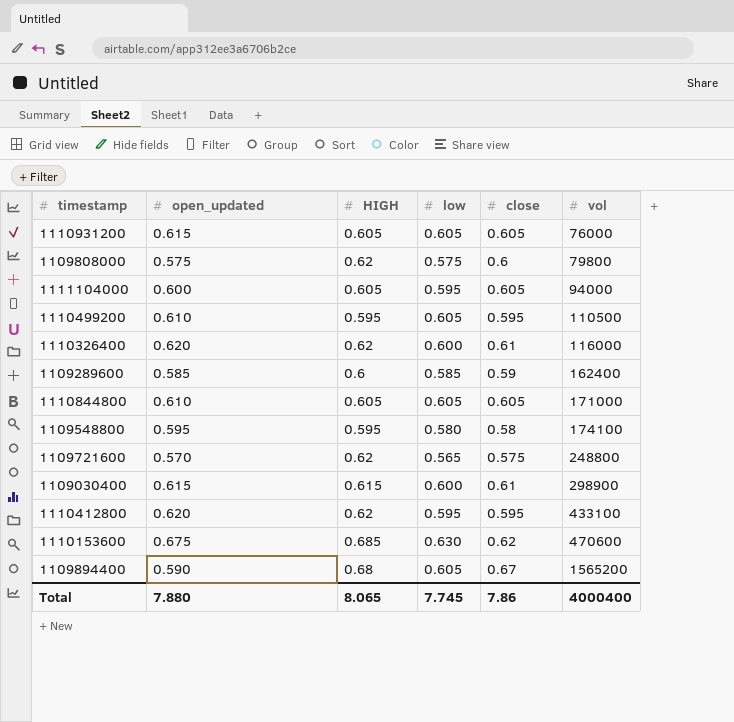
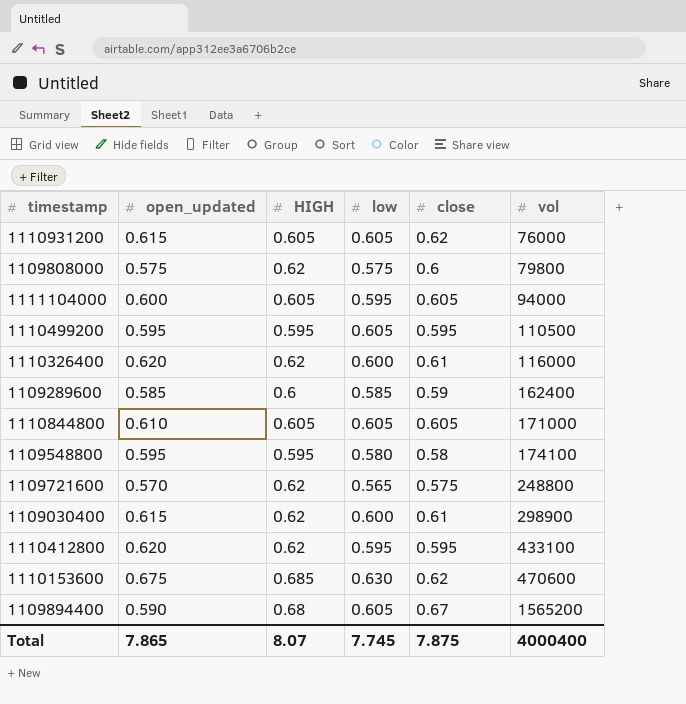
1110931200 | close: 0.605 -> 0.62
1110499200 | open_updated: 0.610 -> 0.595
1109030400 | HIGH: 0.615 -> 0.62
Total | open_updated: 7.880 -> 7.865
Total | HIGH: 8.065 -> 8.07
Total | close: 7.86 -> 7.875

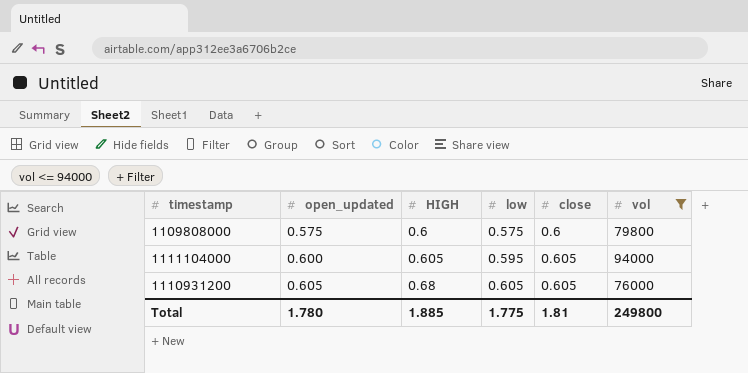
filter: none -> vol <= 94000
row order: vol ascending -> open_updated ascending
1109808000 | HIGH: 0.62 -> 0.6
1110931200 | open_updated: 0.615 -> 0.605
1110931200 | HIGH: 0.605 -> 0.68
1110931200 | close: 0.62 -> 0.605
Total | open_updated: 7.865 -> 1.780
Total | HIGH: 8.07 -> 1.885
Total | low: 7.745 -> 1.775
Total | close: 7.875 -> 1.81
Total | vol: 4000400 -> 249800

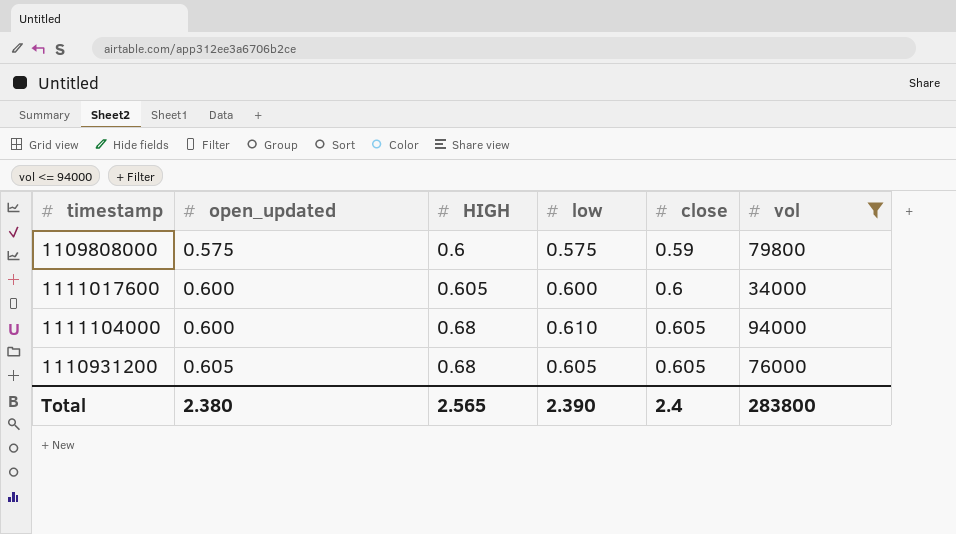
1109808000 | close: 0.6 -> 0.59
row 1111017600: none -> 0.600 | 0.605 | 0.600 | 0.6 | 34000
1111104000 | HIGH: 0.605 -> 0.68
1111104000 | low: 0.595 -> 0.610
Total | open_updated: 1.780 -> 2.380
Total | HIGH: 1.885 -> 2.565
Total | low: 1.775 -> 2.390
Total | close: 1.81 -> 2.4
Total | vol: 249800 -> 283800

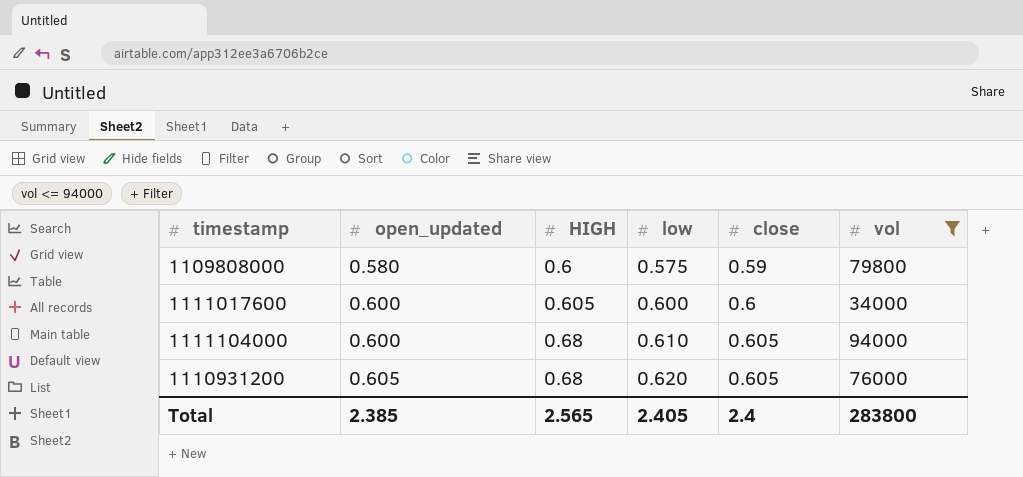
1109808000 | open_updated: 0.575 -> 0.580
1110931200 | low: 0.605 -> 0.620
Total | open_updated: 2.380 -> 2.385
Total | low: 2.390 -> 2.405

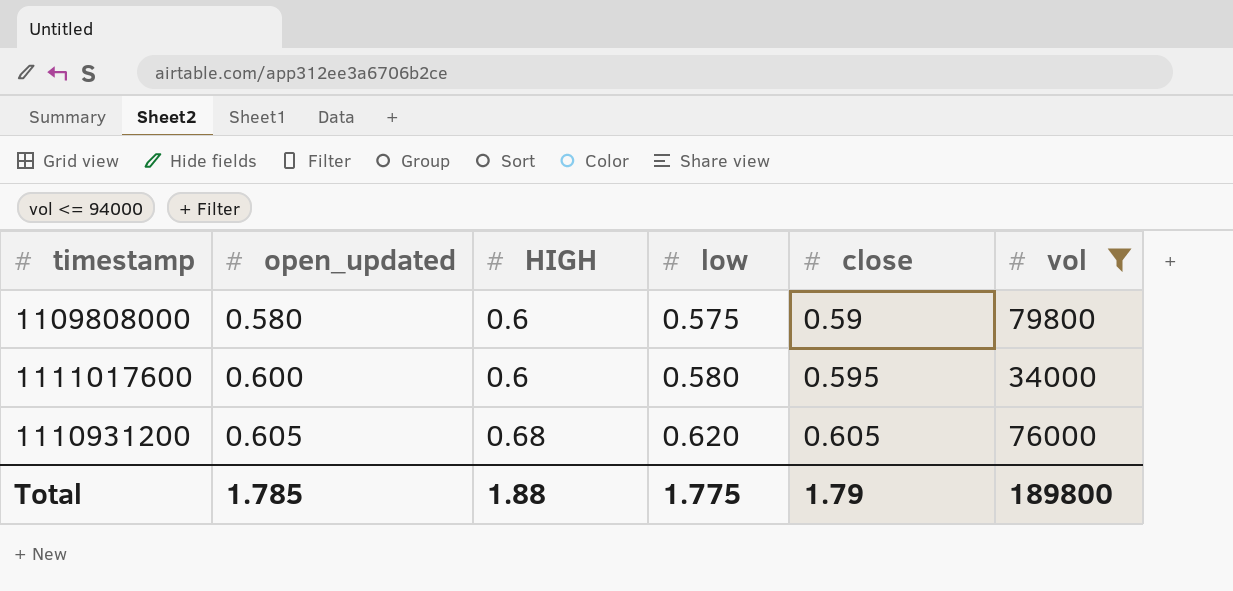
row 1111104000: 0.600 | 0.68 | 0.610 | 0.605 | 94000 -> none
1111017600 | HIGH: 0.605 -> 0.6
1111017600 | low: 0.600 -> 0.580
1111017600 | close: 0.6 -> 0.595
Total | open_updated: 2.385 -> 1.785
Total | HIGH: 2.565 -> 1.88
Total | low: 2.405 -> 1.775
Total | close: 2.4 -> 1.79
Total | vol: 283800 -> 189800

